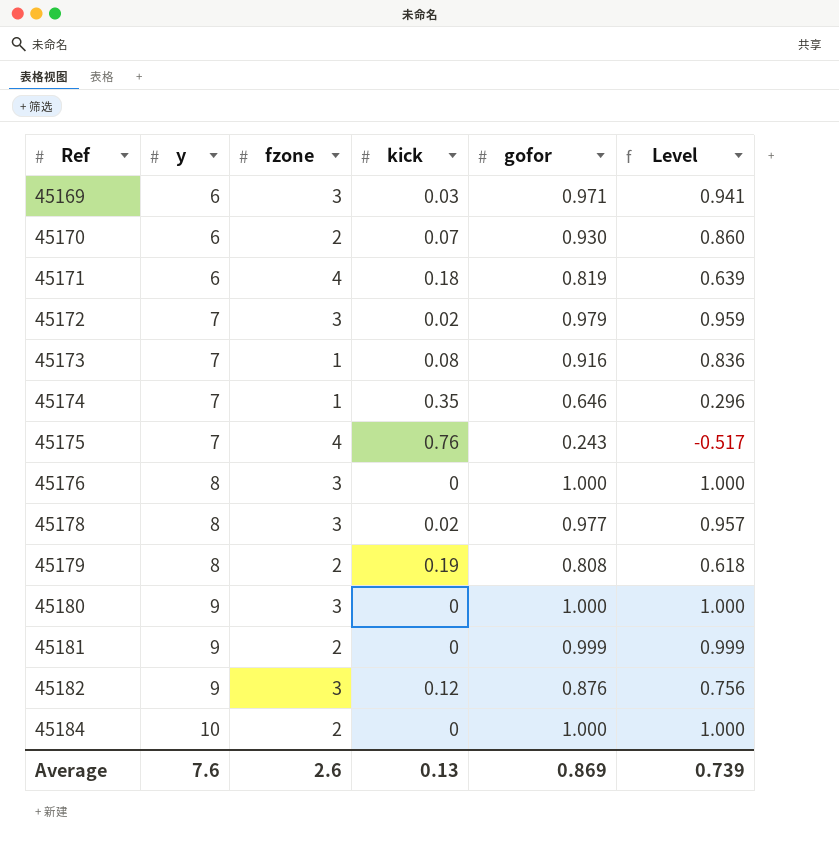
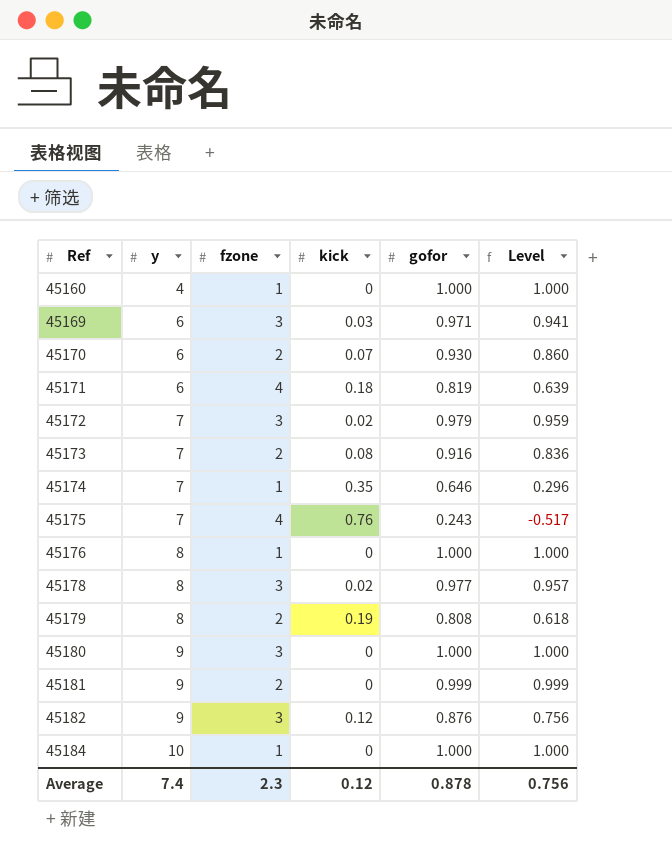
row 45160: none -> 4 | 1 | 0 | 1.000 | 1.000
45173 | fzone: 1 -> 2
45176 | fzone: 3 -> 1
45184 | fzone: 2 -> 1
Average | y: 7.6 -> 7.4
Average | fzone: 2.6 -> 2.3
Average | kick: 0.13 -> 0.12
Average | gofor: 0.869 -> 0.878
Average | Level: 0.739 -> 0.756

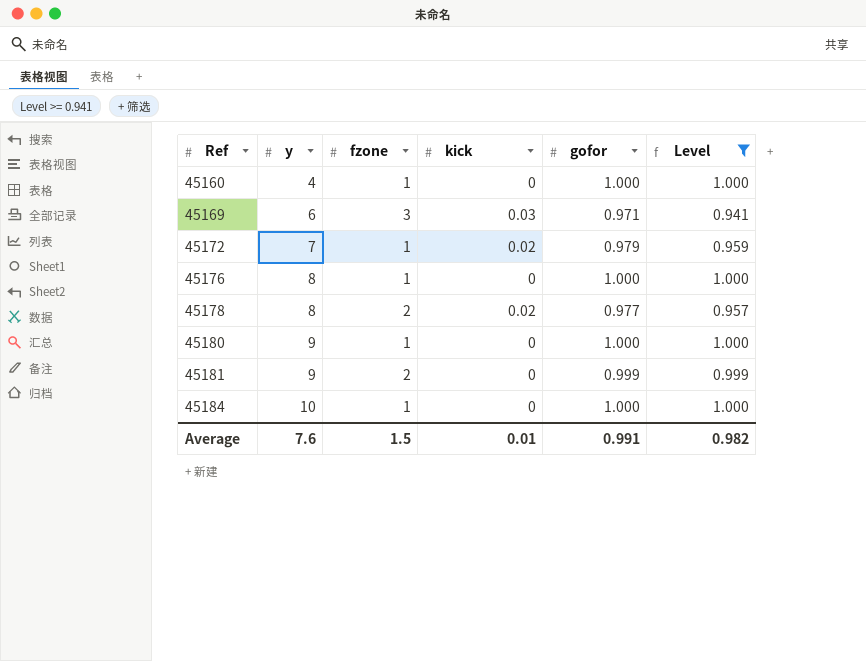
filter: none -> Level >= 0.941
45172 | fzone: 3 -> 1
45178 | fzone: 3 -> 2
45180 | fzone: 3 -> 1
Average | y: 7.4 -> 7.6
Average | fzone: 2.3 -> 1.5
Average | kick: 0.12 -> 0.01
Average | gofor: 0.878 -> 0.991
Average | Level: 0.756 -> 0.982

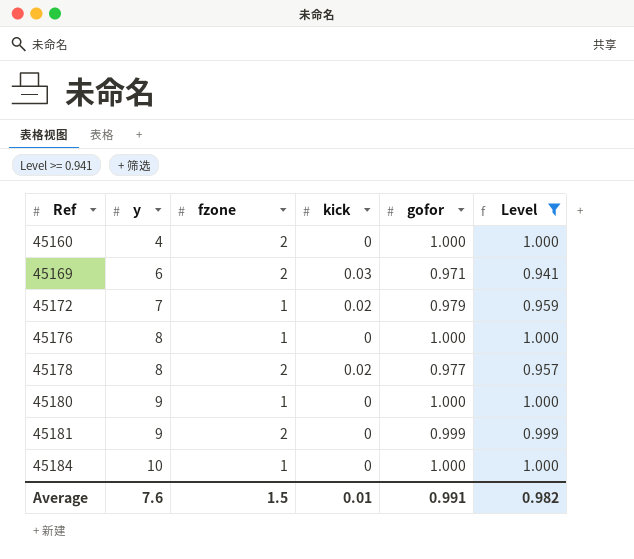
45160 | fzone: 1 -> 2
45169 | fzone: 3 -> 2

